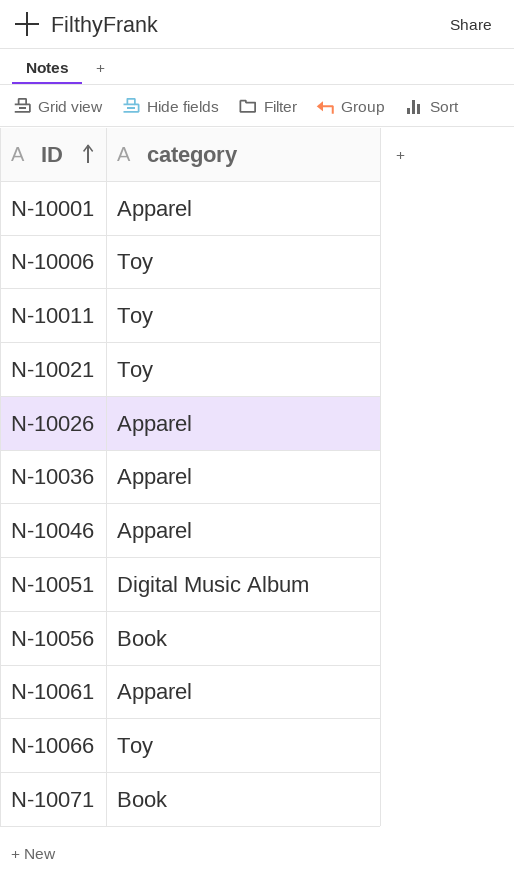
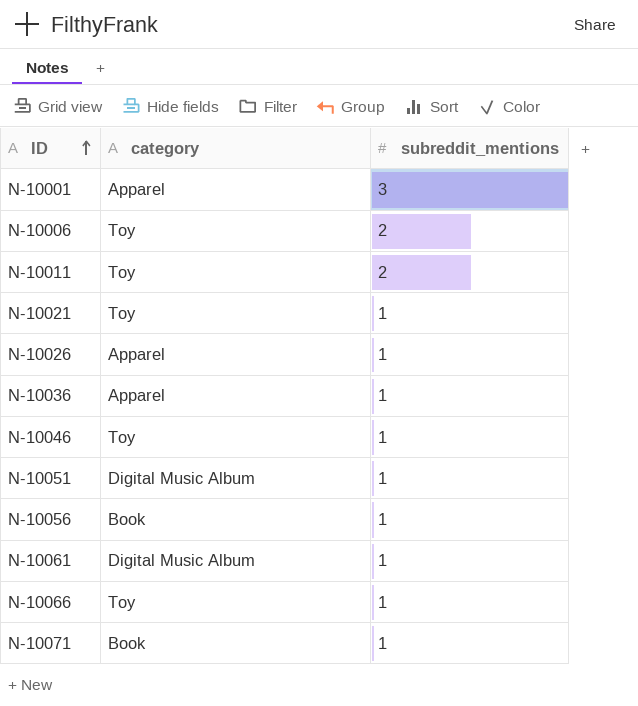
column subreddit_mentions | position: none -> 3
N-10046 | category: Apparel -> Toy
N-10061 | category: Apparel -> Digital Music Album

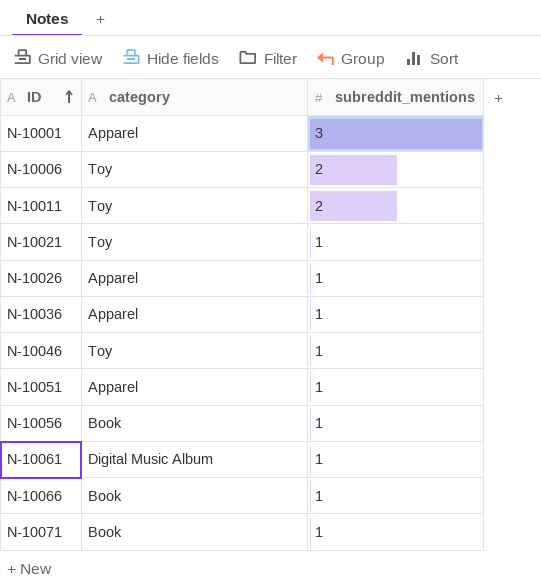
N-10051 | category: Digital Music Album -> Apparel
N-10066 | category: Toy -> Book

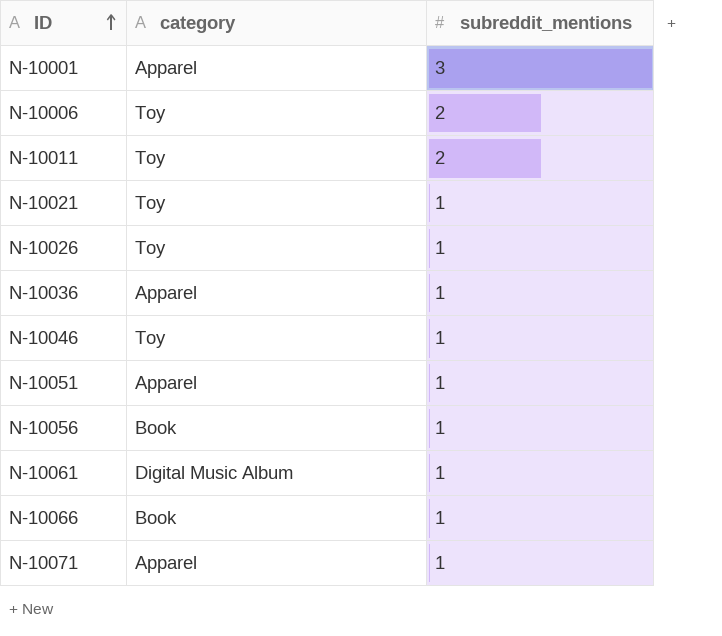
N-10026 | category: Apparel -> Toy
N-10071 | category: Book -> Apparel

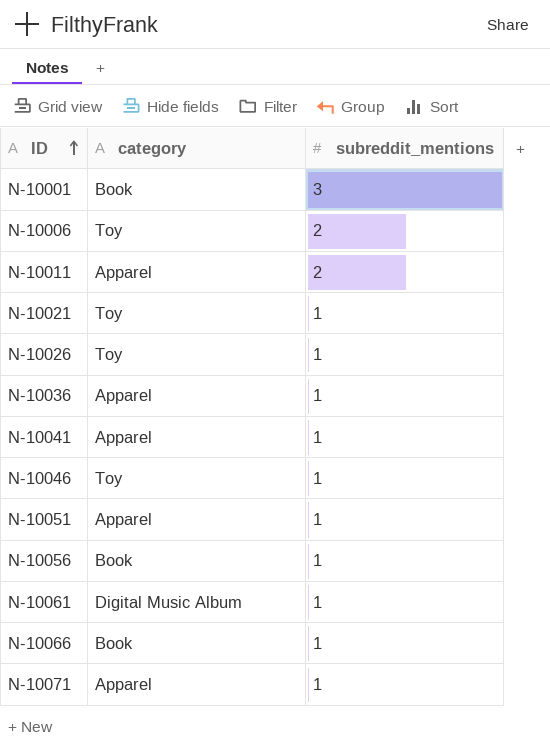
N-10001 | category: Apparel -> Book
N-10011 | category: Toy -> Apparel
row N-10041: none -> Apparel | 1

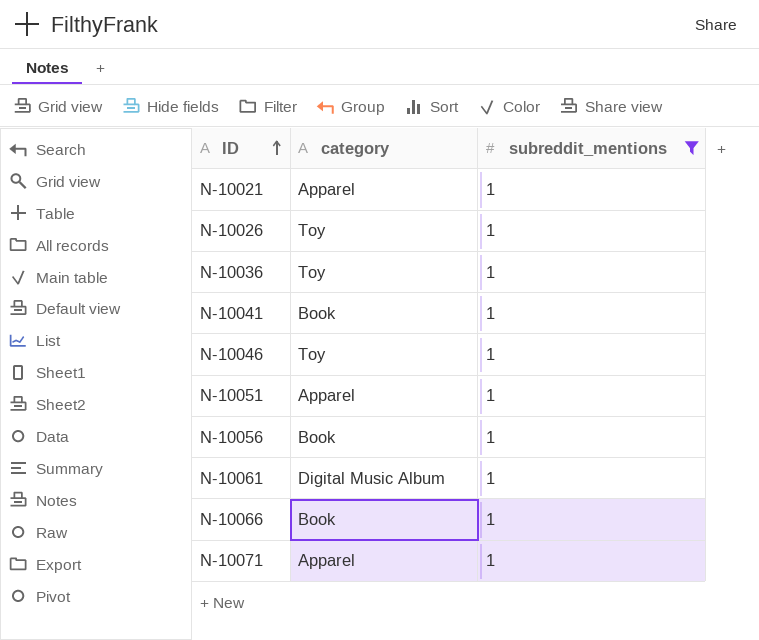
filter: none -> subreddit_mentions = 1
N-10021 | category: Toy -> Apparel
N-10036 | category: Apparel -> Toy
N-10041 | category: Apparel -> Book

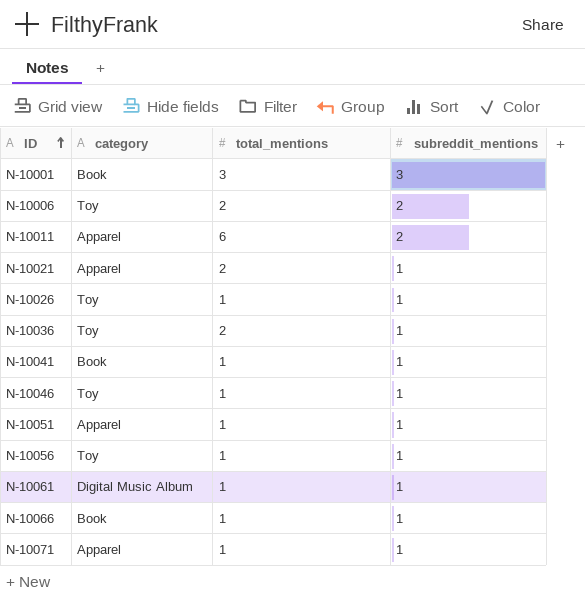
filter: subreddit_mentions = 1 -> none
column total_mentions | position: none -> 3
N-10056 | category: Book -> Toy

